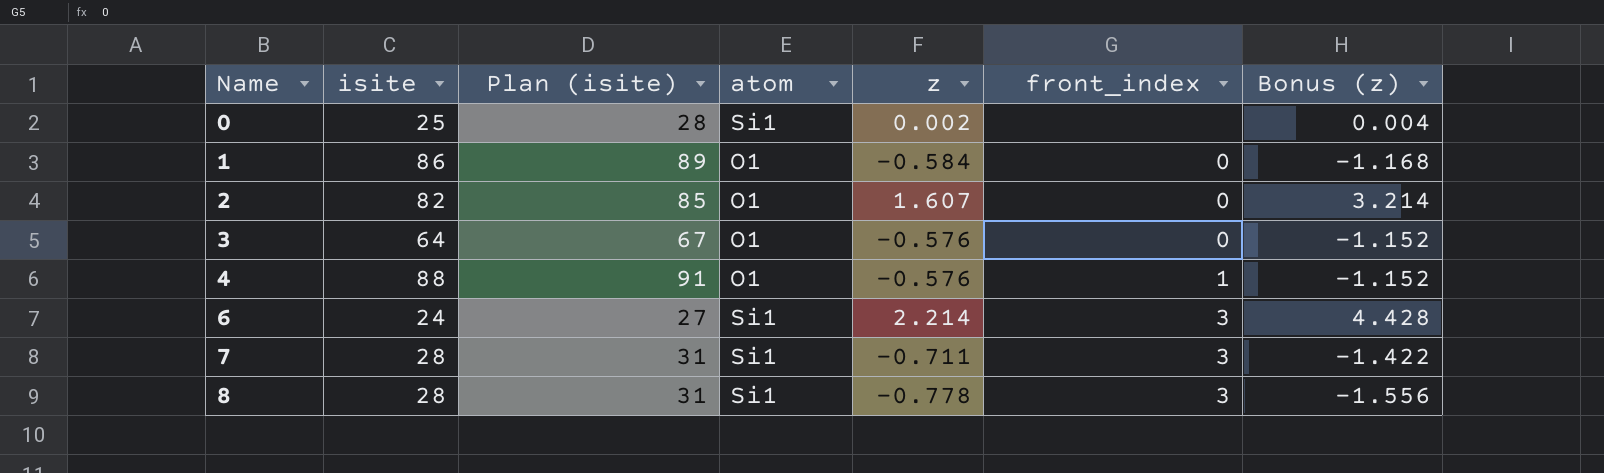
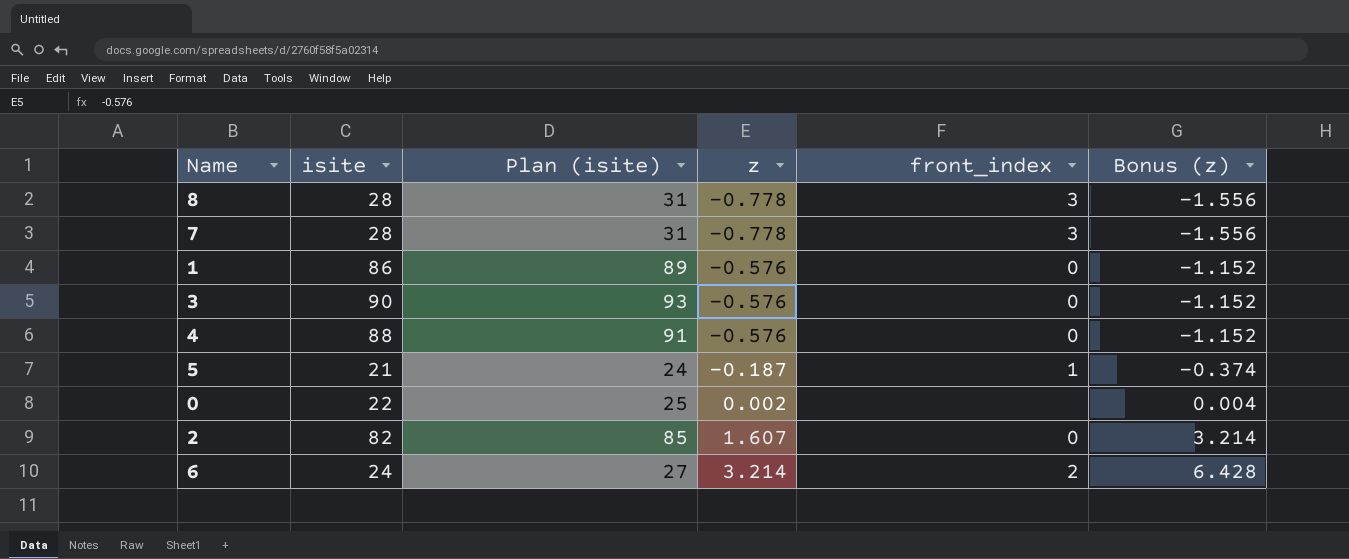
row order: Name ascending -> z ascending
column atom | position: 4 -> none
7 | z: -0.711 -> -0.778
7 | Bonus (z): -1.422 -> -1.556
1 | z: -0.584 -> -0.576
1 | Bonus (z): -1.168 -> -1.152
3 | isite: 64 -> 90
3 | Plan (isite): 67 -> 93
4 | front_index: 1 -> 0
row 5: none -> 21 | 24 | -0.187 | 1 | -0.374
0 | isite: 25 -> 22
0 | Plan (isite): 28 -> 25
6 | z: 2.214 -> 3.214
6 | front_index: 3 -> 2
6 | Bonus (z): 4.428 -> 6.428

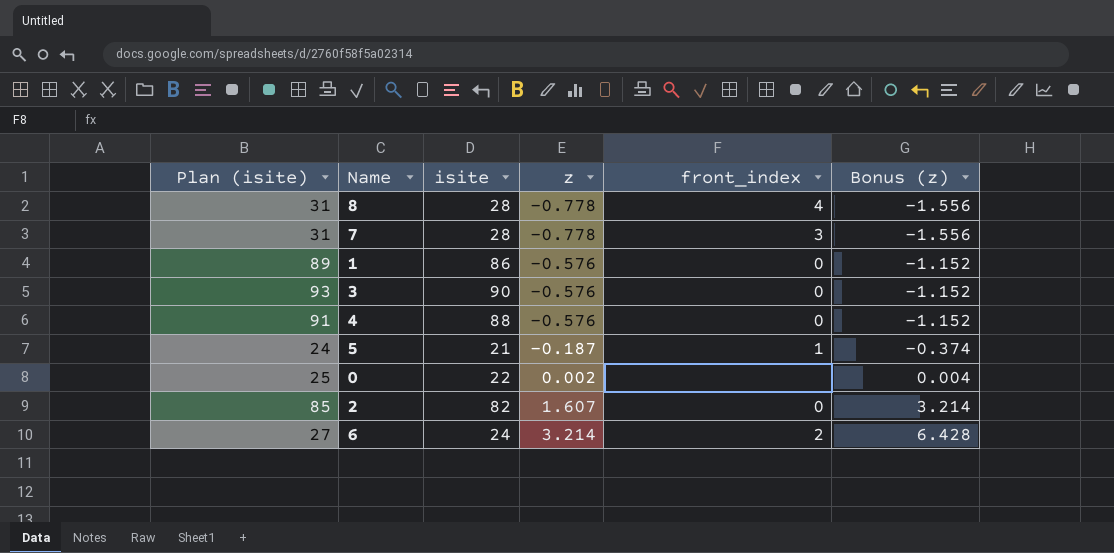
column Plan (isite) | position: 3 -> 1
8 | front_index: 3 -> 4

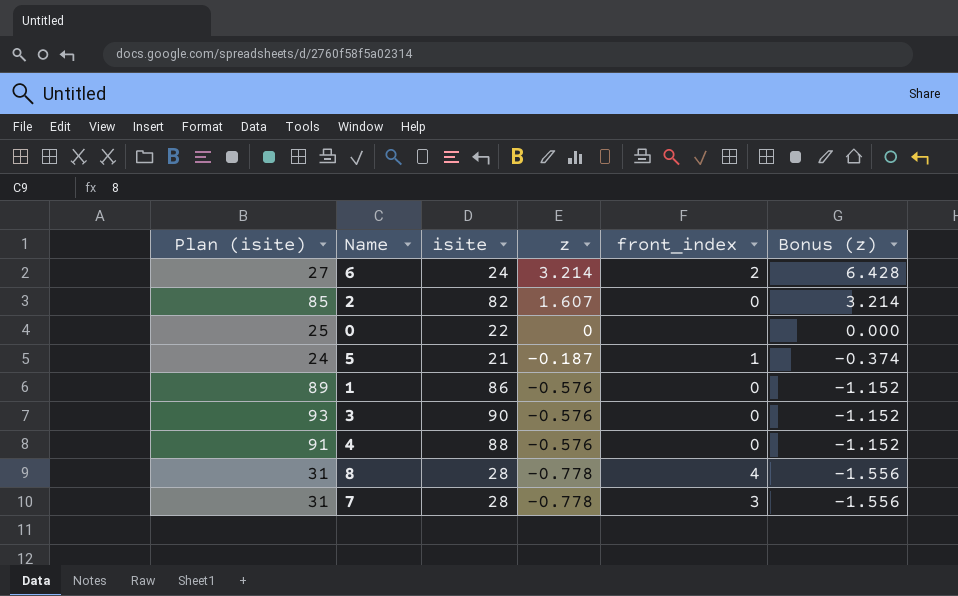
row order: z ascending -> z descending
0 | z: 0.002 -> 0
0 | Bonus (z): 0.004 -> 0.000

